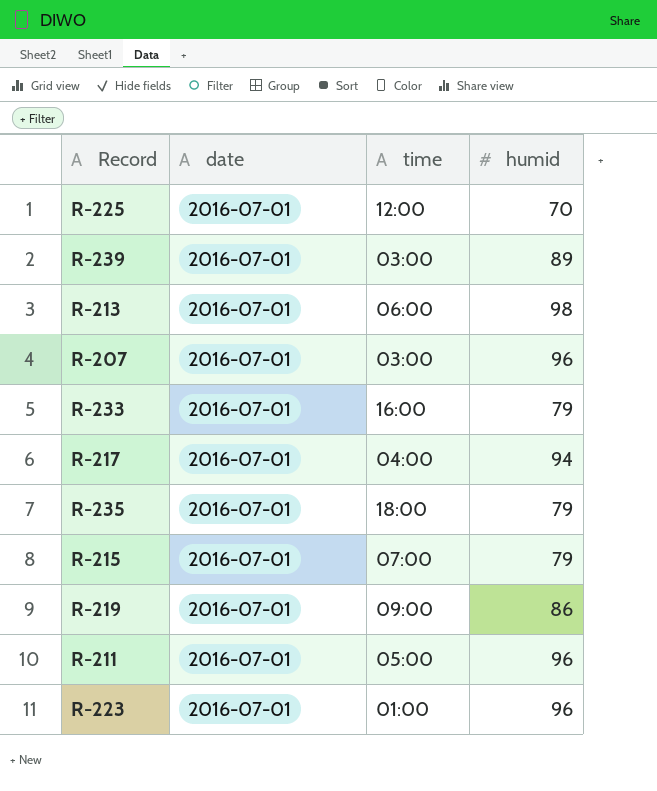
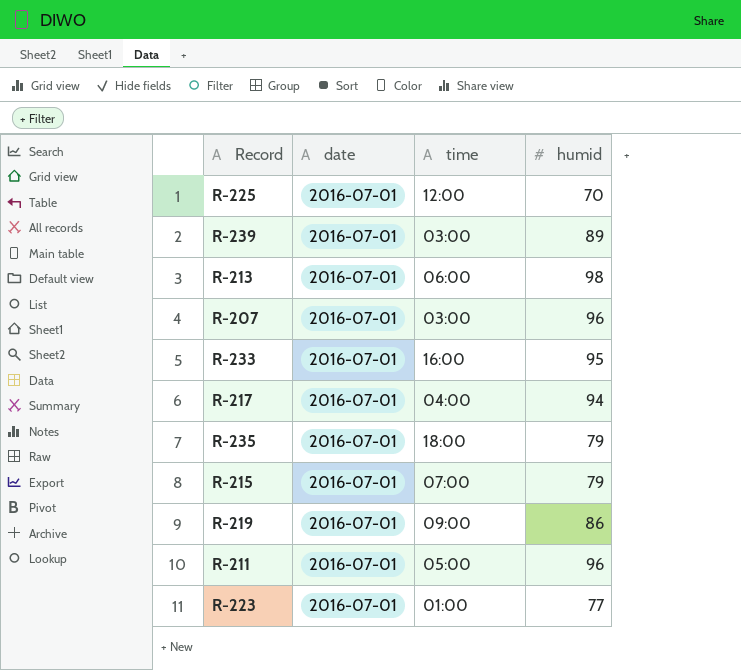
R-233 | humid: 79 -> 95
R-223 | humid: 96 -> 77

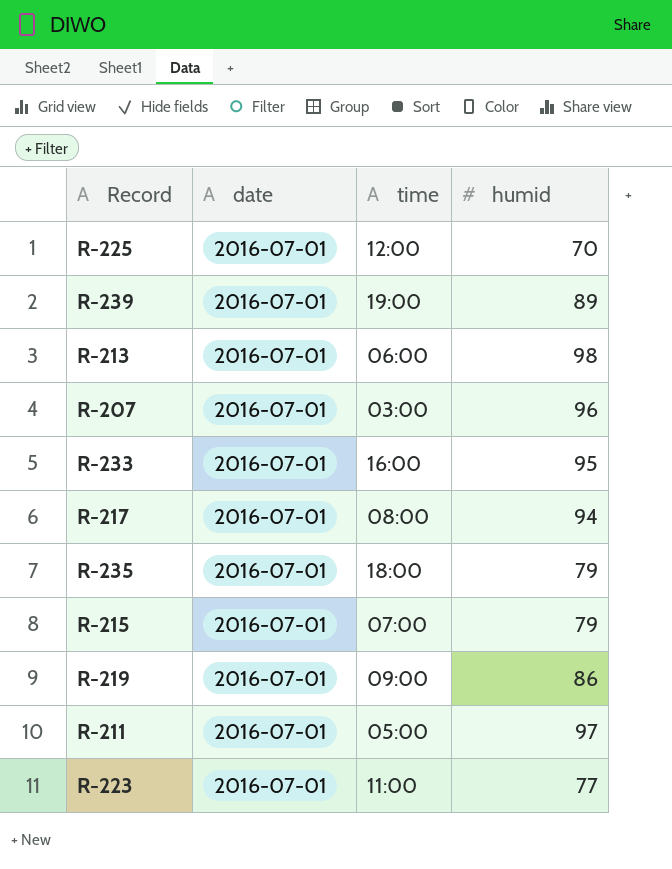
R-239 | time: 03:00 -> 19:00
R-217 | time: 04:00 -> 08:00
R-211 | humid: 96 -> 97
R-223 | time: 01:00 -> 11:00

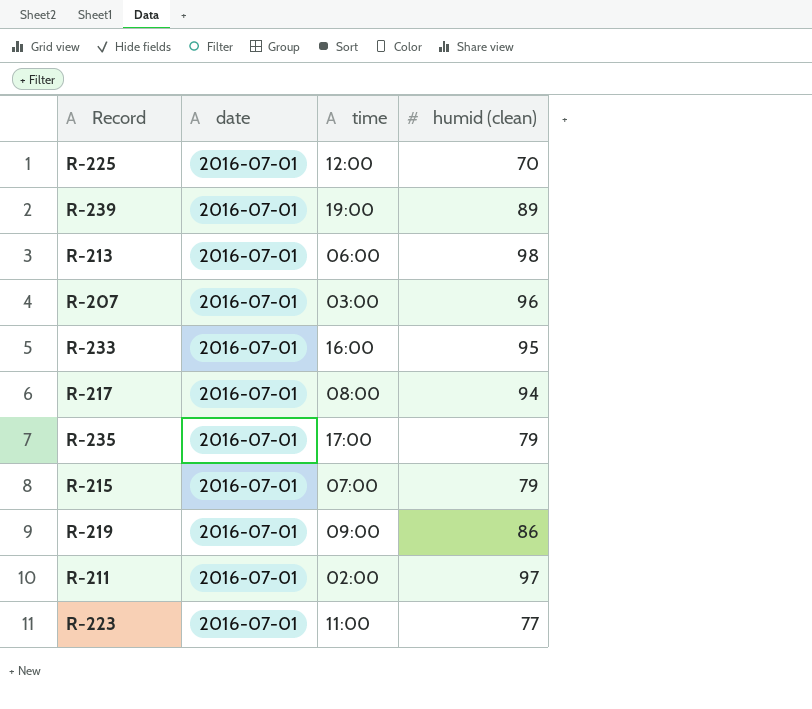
column name: humid -> humid (clean)
R-235 | time: 18:00 -> 17:00
R-211 | time: 05:00 -> 02:00

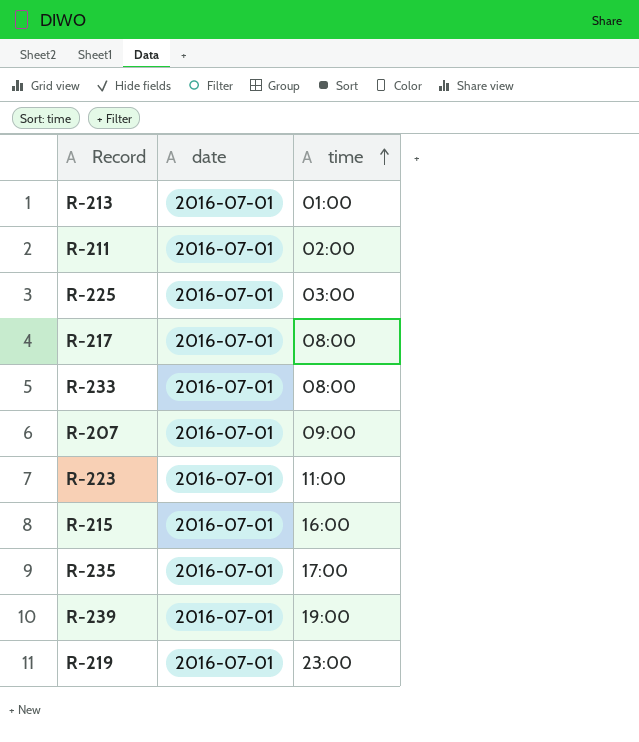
row order: none -> time ascending
column humid (clean) | position: 4 -> none
R-213 | time: 06:00 -> 01:00
R-225 | time: 12:00 -> 03:00
R-233 | time: 16:00 -> 08:00
R-207 | time: 03:00 -> 09:00
R-215 | time: 07:00 -> 16:00
R-219 | time: 09:00 -> 23:00

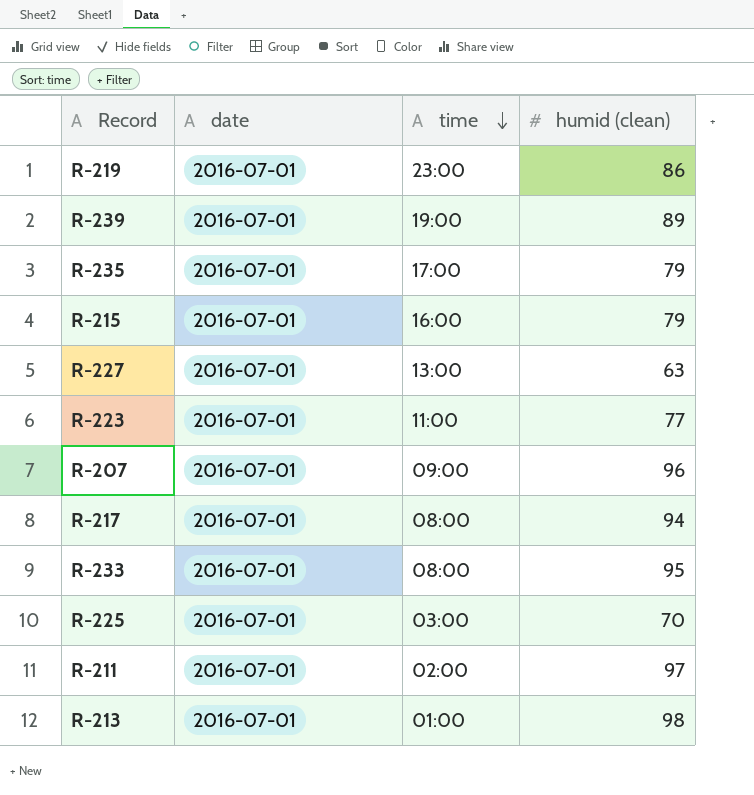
row order: time ascending -> time descending
column humid (clean) | position: none -> 4
row R-227: none -> 2016-07-01 | 13:00 | 63

